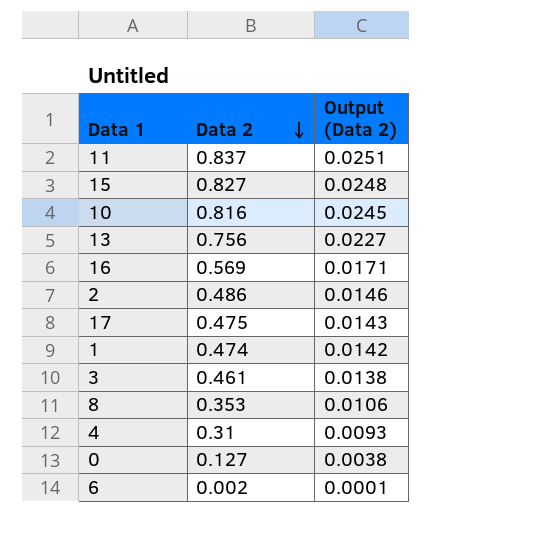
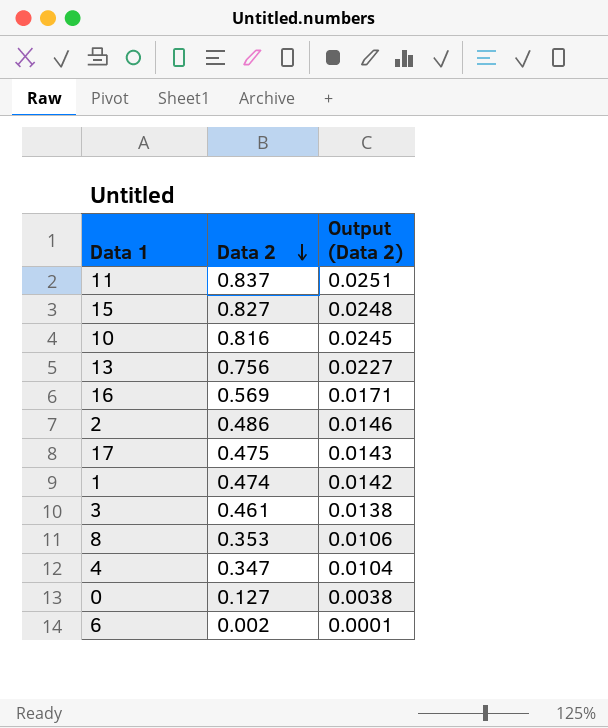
4 | Data 2: 0.31 -> 0.347
4 | Output (Data 2): 0.0093 -> 0.0104

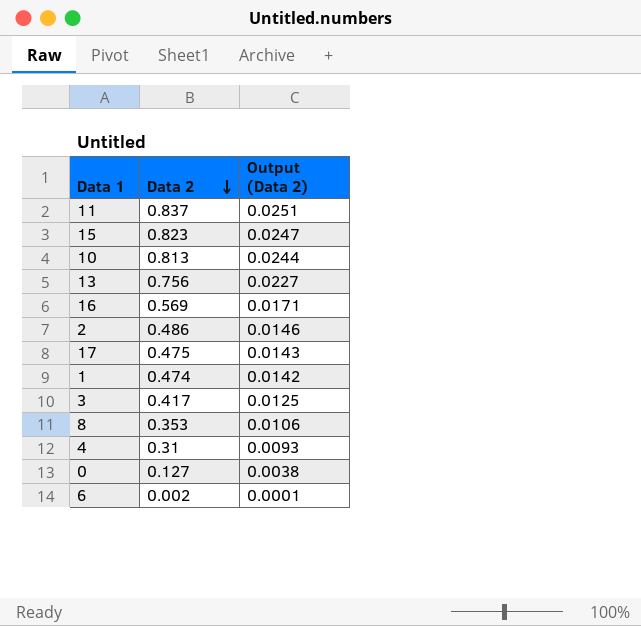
15 | Data 2: 0.827 -> 0.823
15 | Output (Data 2): 0.0248 -> 0.0247
10 | Data 2: 0.816 -> 0.813
10 | Output (Data 2): 0.0245 -> 0.0244
3 | Data 2: 0.461 -> 0.417
3 | Output (Data 2): 0.0138 -> 0.0125
4 | Data 2: 0.347 -> 0.31
4 | Output (Data 2): 0.0104 -> 0.0093

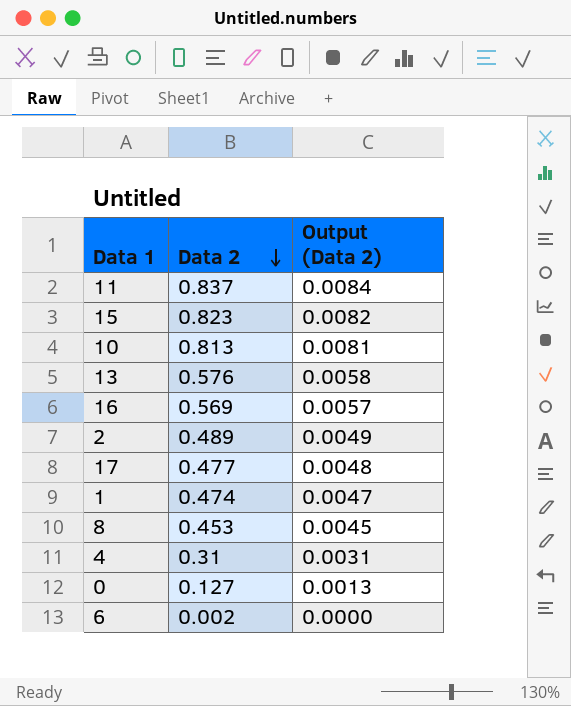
column Output (Data 2) | formula: [Data 2] * 0.03 -> [Data 2] * 0.01
row 3: 0.417 | 0.0125 -> none
13 | Data 2: 0.756 -> 0.576
2 | Data 2: 0.486 -> 0.489
17 | Data 2: 0.475 -> 0.477
8 | Data 2: 0.353 -> 0.453

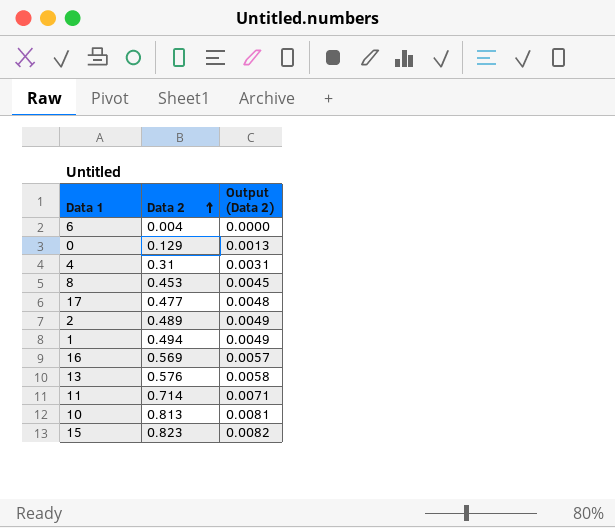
row order: Data 2 descending -> Data 2 ascending
6 | Data 2: 0.002 -> 0.004
0 | Data 2: 0.127 -> 0.129
1 | Data 2: 0.474 -> 0.494
1 | Output (Data 2): 0.0047 -> 0.0049
11 | Data 2: 0.837 -> 0.714
11 | Output (Data 2): 0.0084 -> 0.0071

